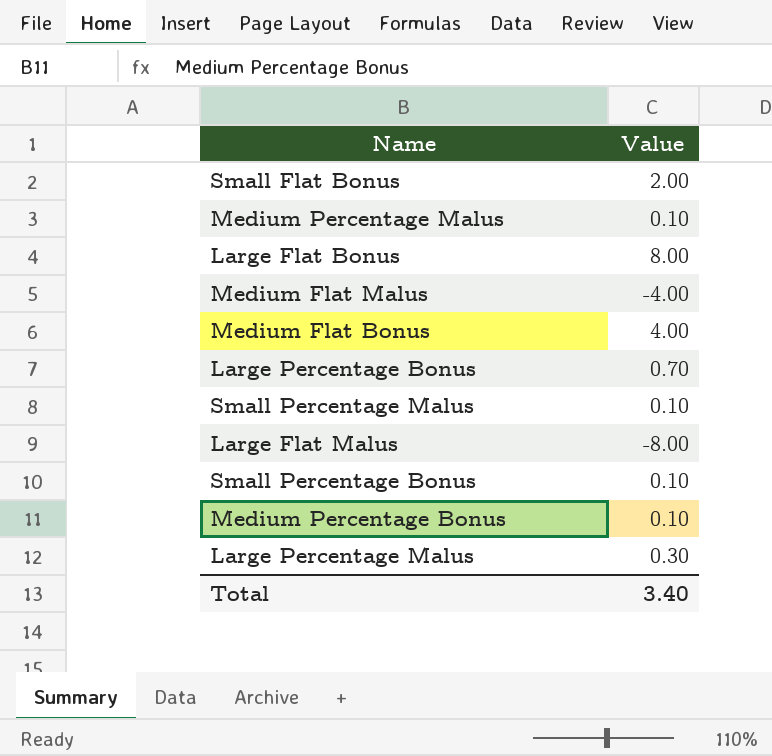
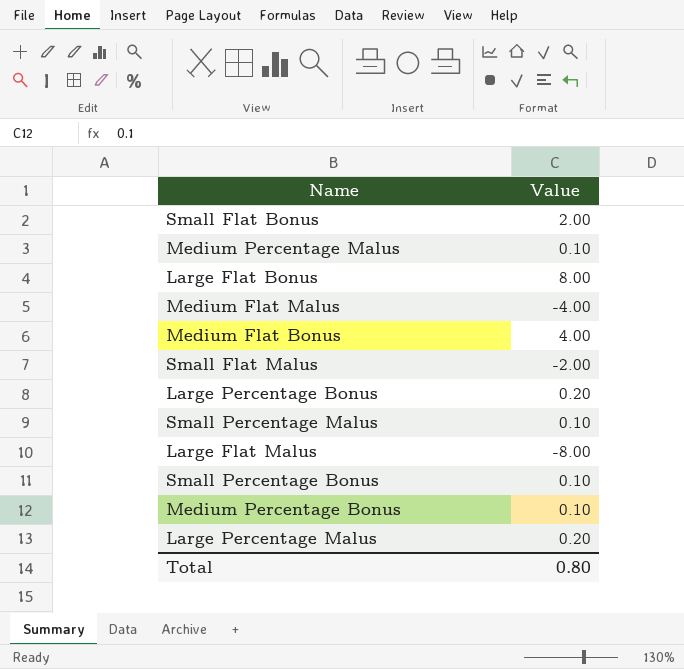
row Small Flat Malus: none -> -2.00
Large Percentage Bonus | Value: 0.70 -> 0.20
Large Percentage Malus | Value: 0.30 -> 0.20
Total | Value: 3.40 -> 0.80

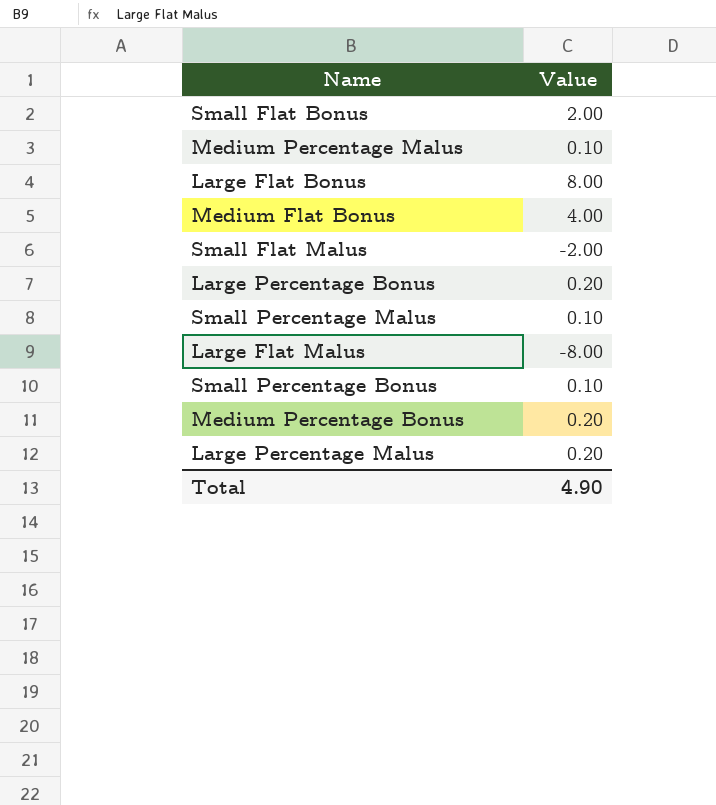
row Medium Flat Malus: -4.00 -> none
Medium Percentage Bonus | Value: 0.10 -> 0.20
Total | Value: 0.80 -> 4.90

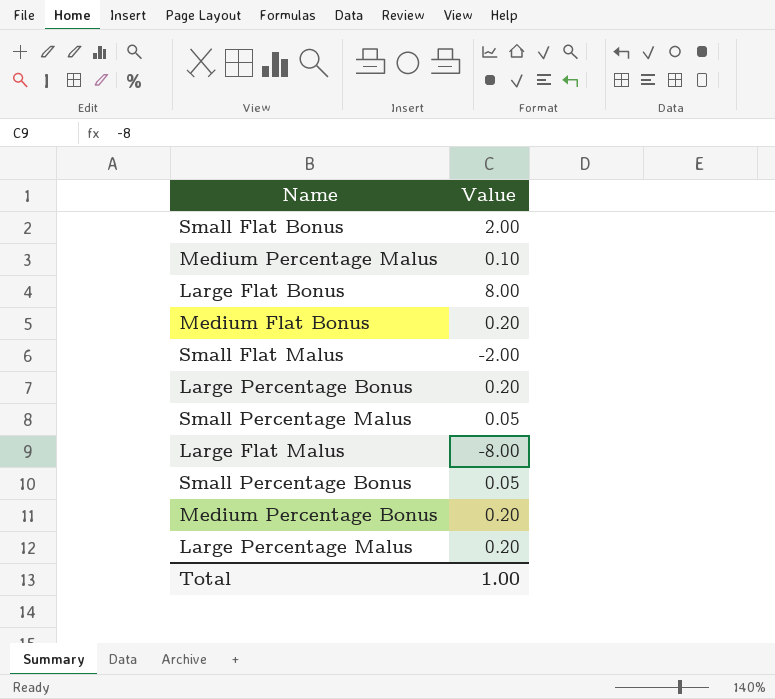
Medium Flat Bonus | Value: 4.00 -> 0.20
Small Percentage Malus | Value: 0.10 -> 0.05
Small Percentage Bonus | Value: 0.10 -> 0.05
Total | Value: 4.90 -> 1.00

